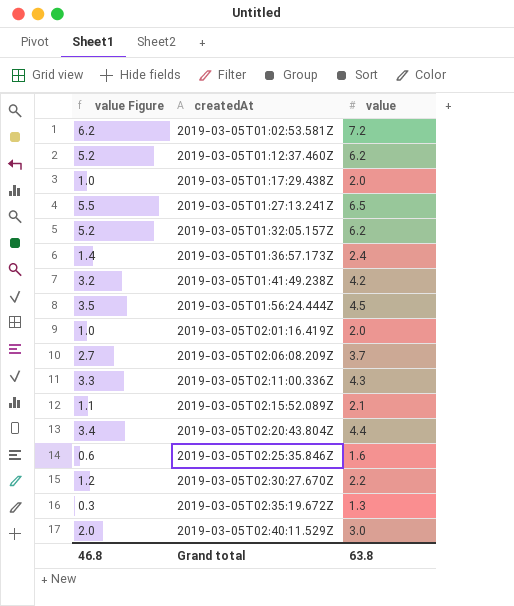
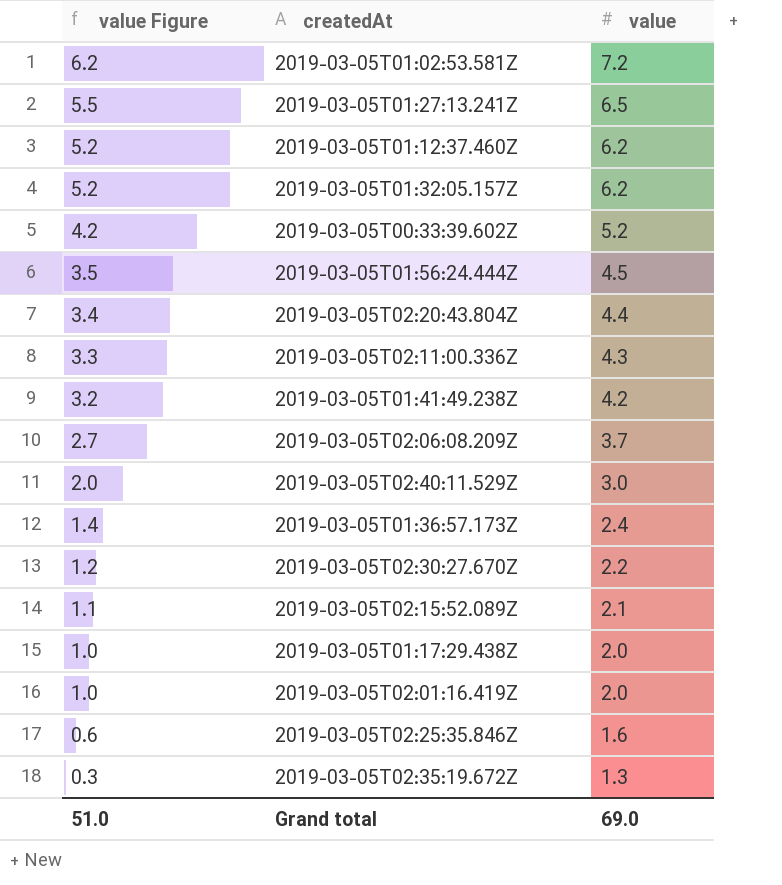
row order: createdAt ascending -> value Figure descending
row 2019-03-05T00:33:39.602Z: none -> 4.2 | 5.2
Grand total | value Figure: 46.8 -> 51.0
Grand total | value: 63.8 -> 69.0

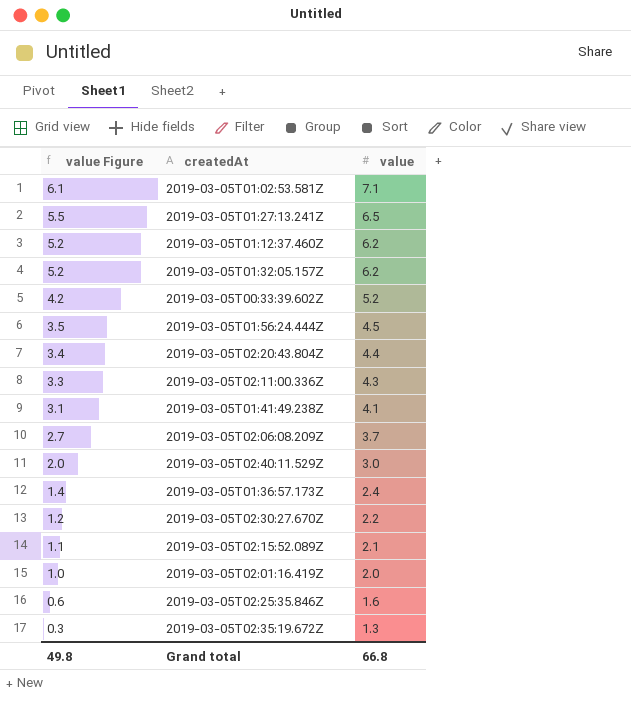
row 2019-03-05T01:17:29.438Z: 1.0 | 2.0 -> none
2019-03-05T01:02:53.581Z | value Figure: 6.2 -> 6.1
2019-03-05T01:02:53.581Z | value: 7.2 -> 7.1
2019-03-05T01:41:49.238Z | value Figure: 3.2 -> 3.1
2019-03-05T01:41:49.238Z | value: 4.2 -> 4.1
Grand total | value Figure: 51.0 -> 49.8
Grand total | value: 69.0 -> 66.8

